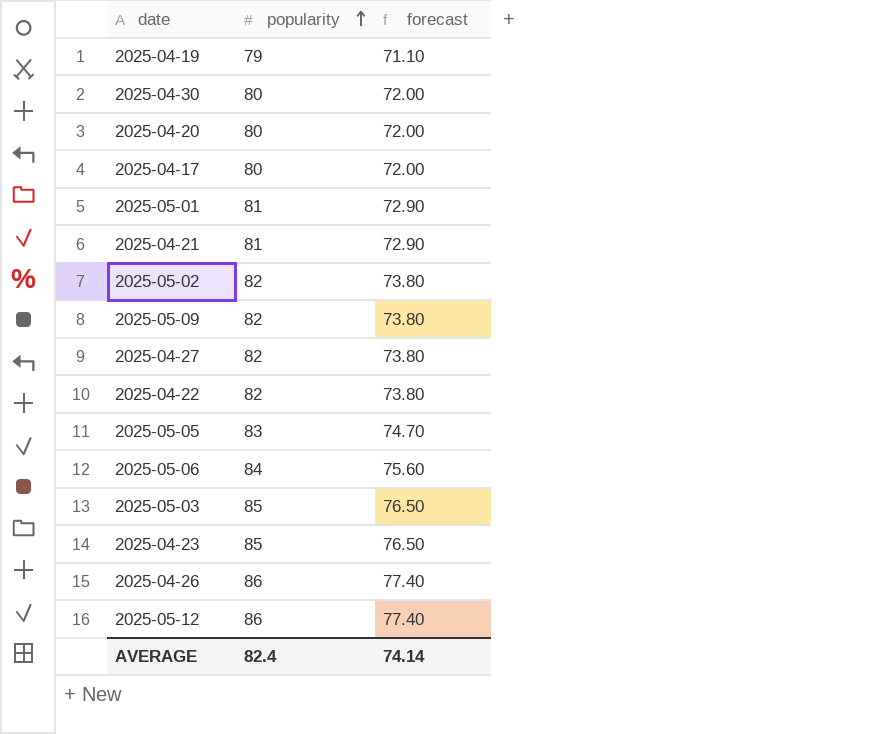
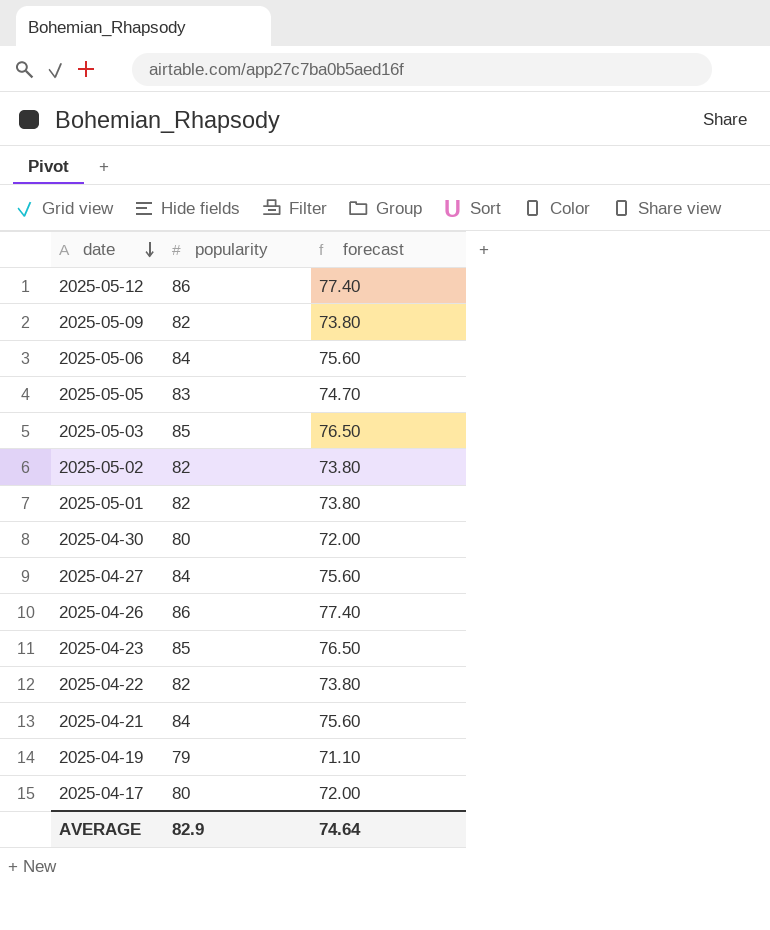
row order: popularity ascending -> date descending
row 2025-04-20: 80 | 72.00 -> none
2025-05-01 | popularity: 81 -> 82
2025-05-01 | forecast: 72.90 -> 73.80
2025-04-27 | popularity: 82 -> 84
2025-04-27 | forecast: 73.80 -> 75.60
2025-04-21 | popularity: 81 -> 84
2025-04-21 | forecast: 72.90 -> 75.60
AVERAGE | popularity: 82.4 -> 82.9
AVERAGE | forecast: 74.14 -> 74.64

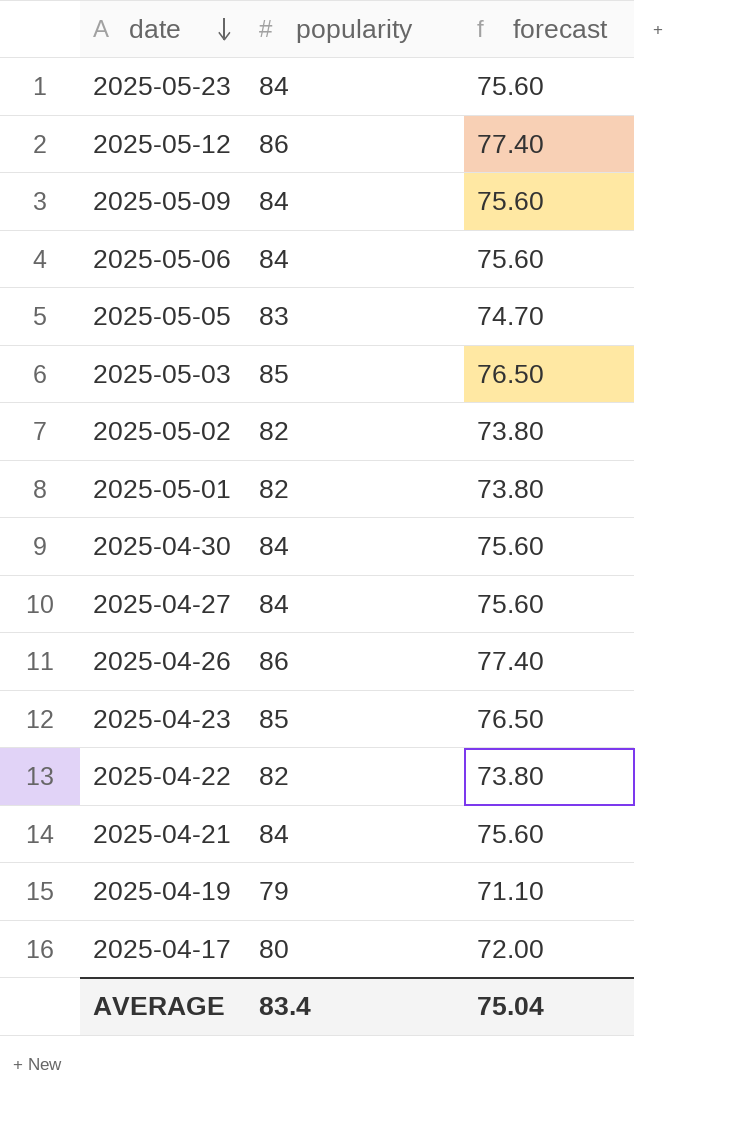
row 2025-05-23: none -> 84 | 75.60
2025-05-09 | popularity: 82 -> 84
2025-05-09 | forecast: 73.80 -> 75.60
2025-04-30 | popularity: 80 -> 84
2025-04-30 | forecast: 72.00 -> 75.60
AVERAGE | popularity: 82.9 -> 83.4
AVERAGE | forecast: 74.64 -> 75.04

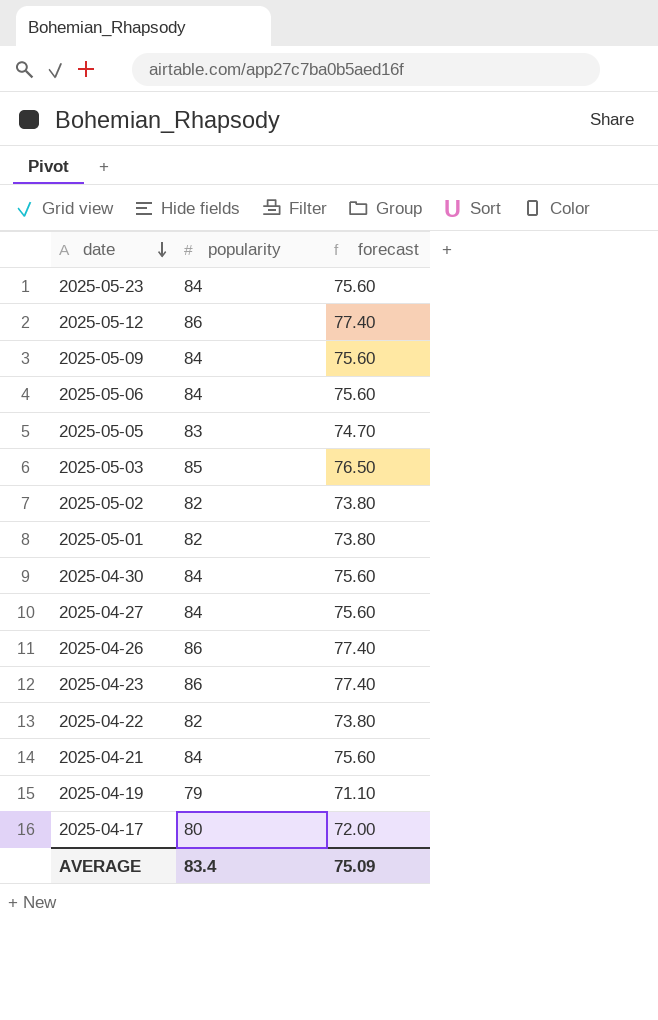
2025-04-23 | popularity: 85 -> 86
2025-04-23 | forecast: 76.50 -> 77.40
AVERAGE | forecast: 75.04 -> 75.09

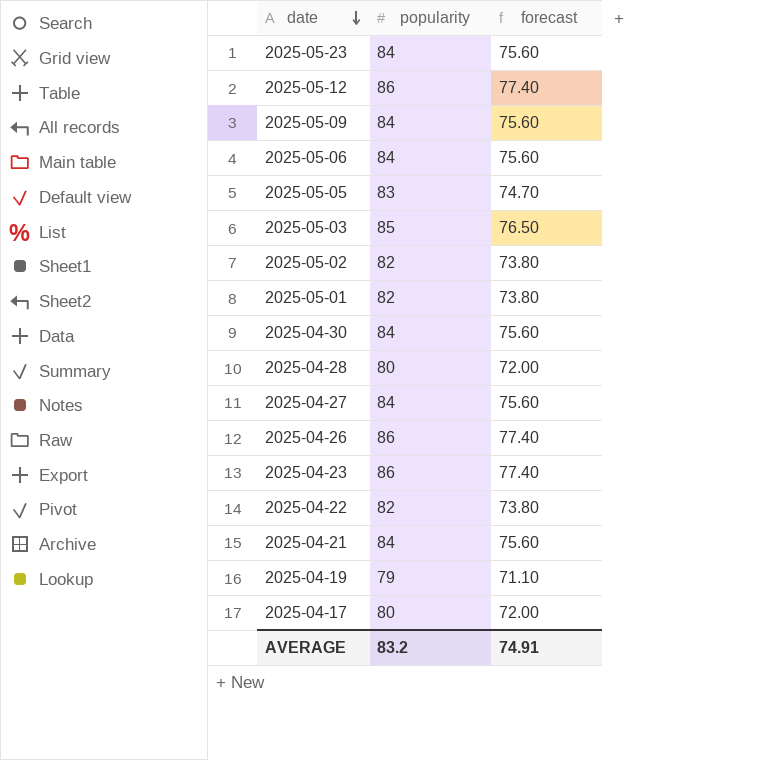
row 2025-04-28: none -> 80 | 72.00
AVERAGE | popularity: 83.4 -> 83.2
AVERAGE | forecast: 75.09 -> 74.91

